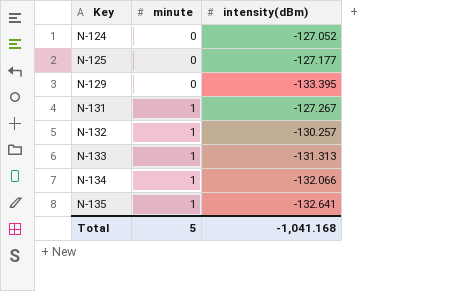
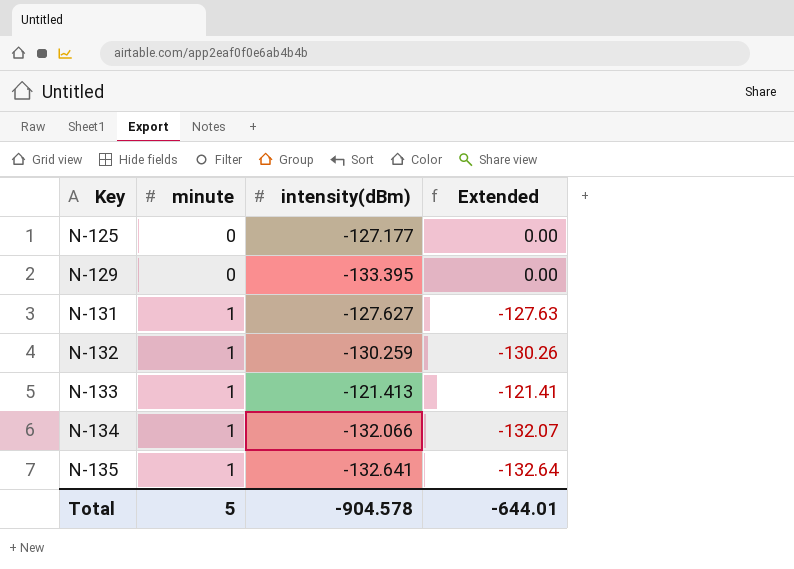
column Extended | formula: none -> [minute] * [intensity(dBm)]
row N-124: 0 | -127.052 -> none
N-131 | intensity(dBm): -127.267 -> -127.627
N-132 | intensity(dBm): -130.257 -> -130.259
N-133 | intensity(dBm): -131.313 -> -121.413
Total | intensity(dBm): -1,041.168 -> -904.578

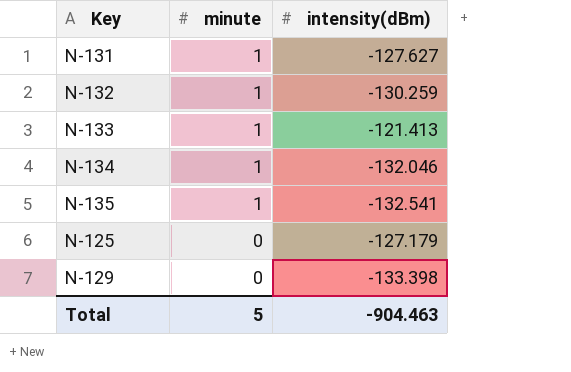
row order: Key ascending -> minute descending
column Extended | formula: [minute] * [intensity(dBm)] -> none
N-134 | intensity(dBm): -132.066 -> -132.046
N-135 | intensity(dBm): -132.641 -> -132.541
N-125 | intensity(dBm): -127.177 -> -127.179
N-129 | intensity(dBm): -133.395 -> -133.398
Total | intensity(dBm): -904.578 -> -904.463

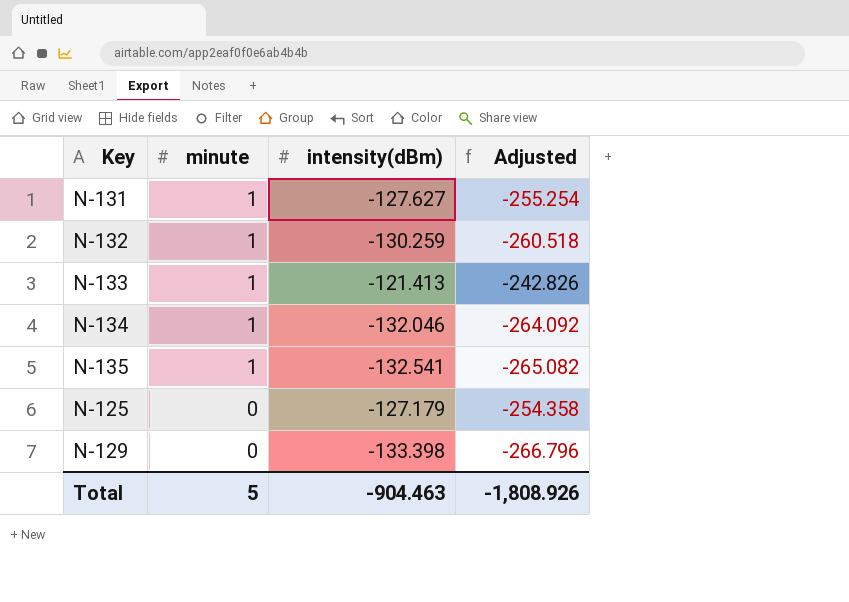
column Adjusted | formula: none -> [intensity(dBm)] * 2

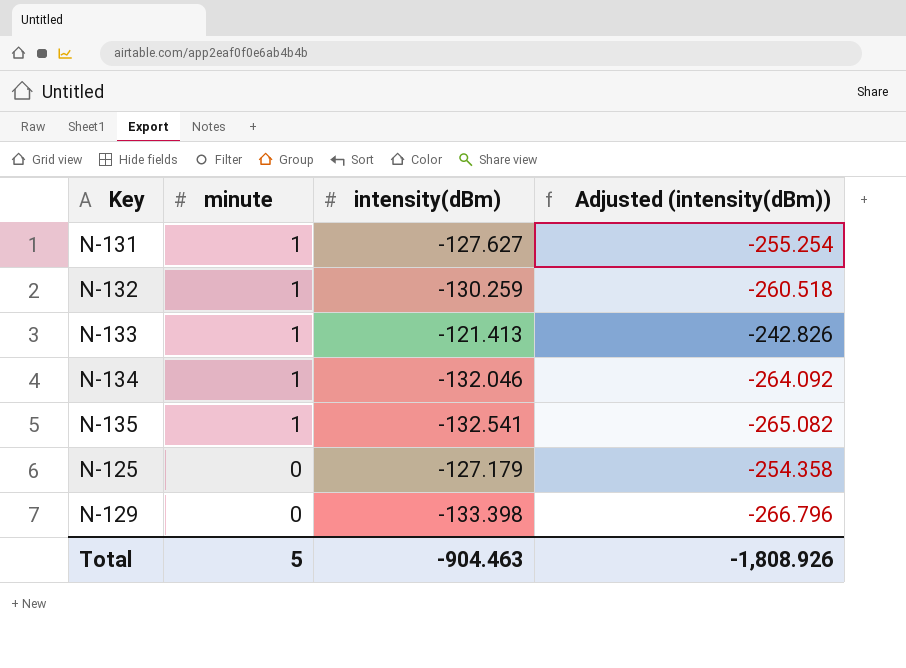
column name: Adjusted -> Adjusted (intensity(dBm))

